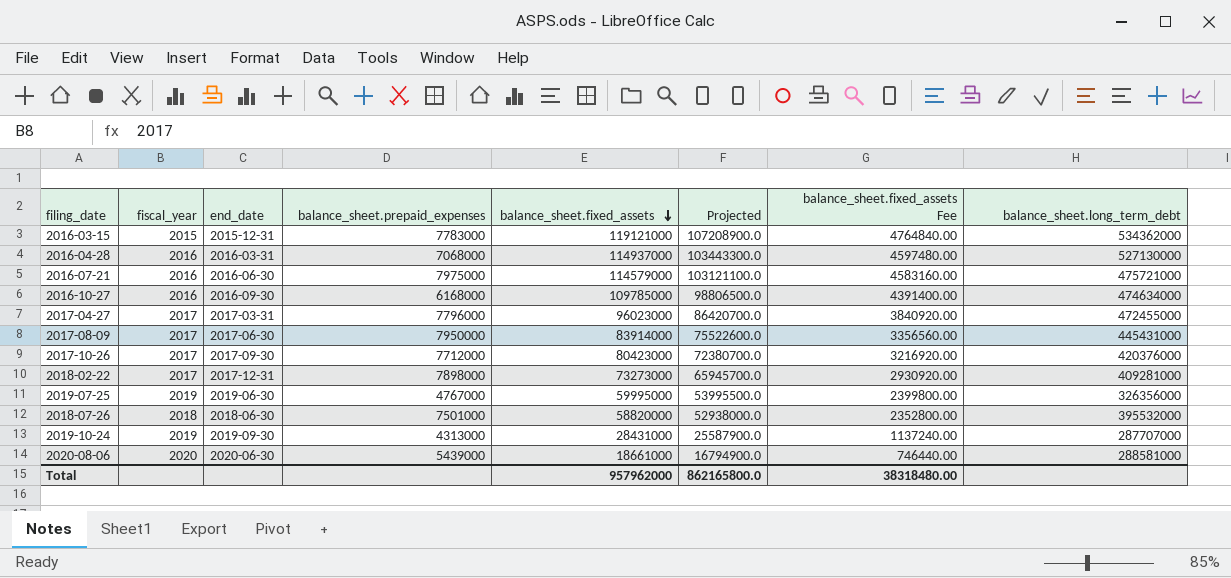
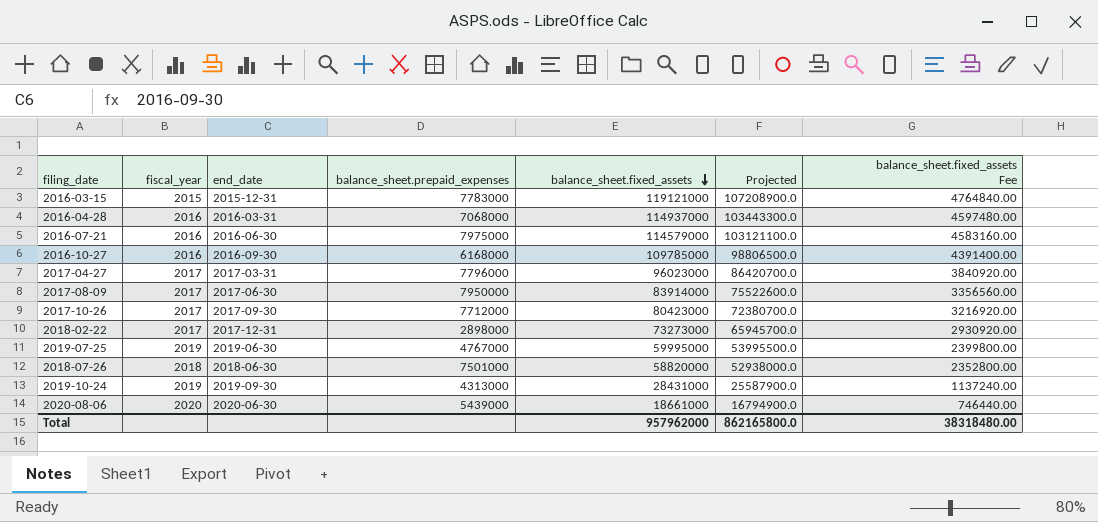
column balance_sheet.long_term_debt | position: 8 -> none
2018-02-22 | balance_sheet.prepaid_expenses: 7898000 -> 2898000

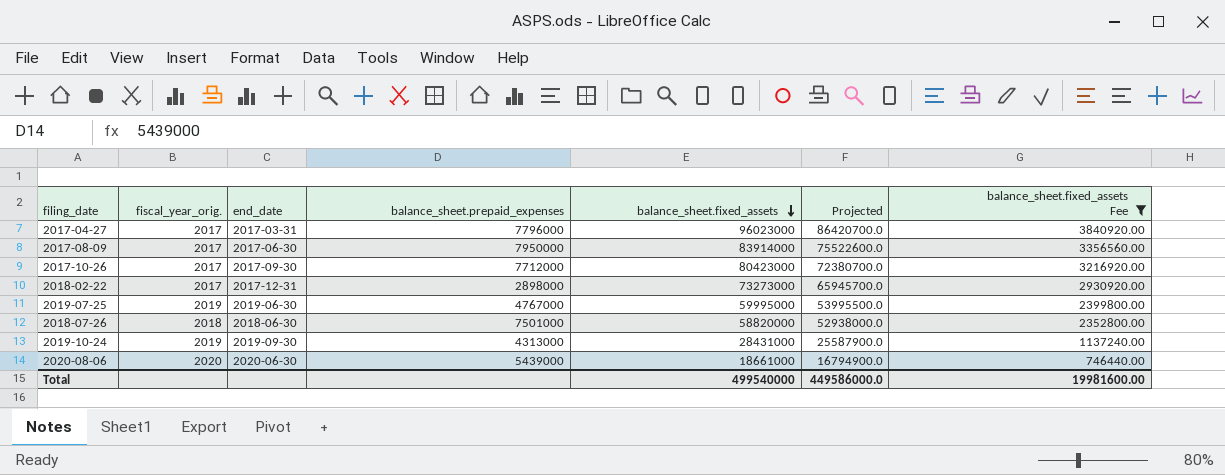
filter: none -> balance_sheet.fixed_assets Fee <= 3840920.00
column name: fiscal_year -> fiscal_year_orig.
Total | balance_sheet.fixed_assets: 957962000 -> 499540000
Total | Projected: 862165800.0 -> 449586000.0
Total | balance_sheet.fixed_assets Fee: 38318480.00 -> 19981600.00

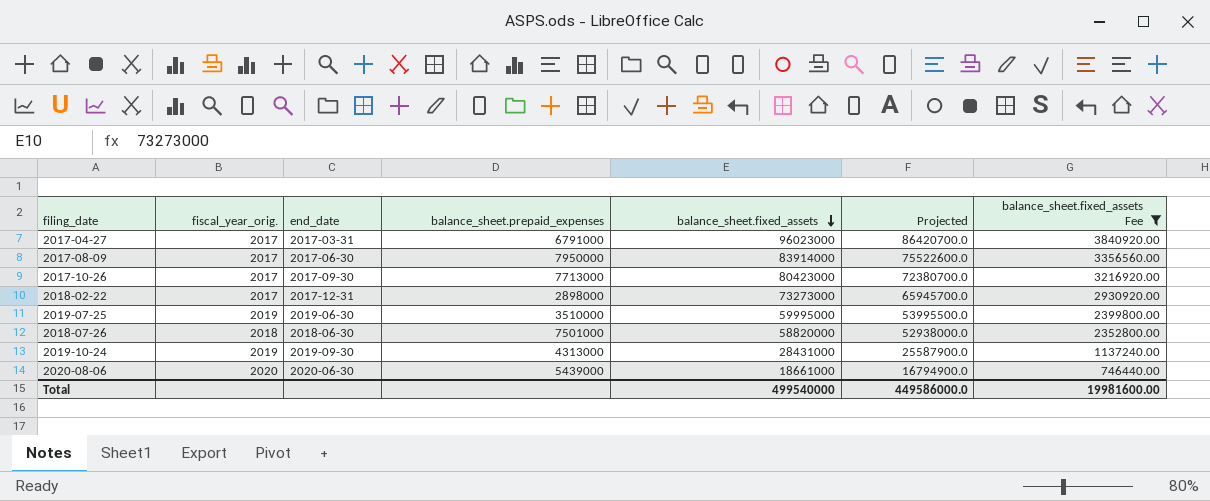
2017-04-27 | balance_sheet.prepaid_expenses: 7796000 -> 6791000
2017-10-26 | balance_sheet.prepaid_expenses: 7712000 -> 7713000
2019-07-25 | balance_sheet.prepaid_expenses: 4767000 -> 3510000

